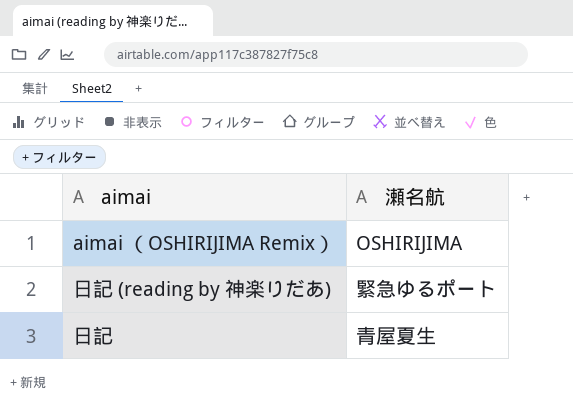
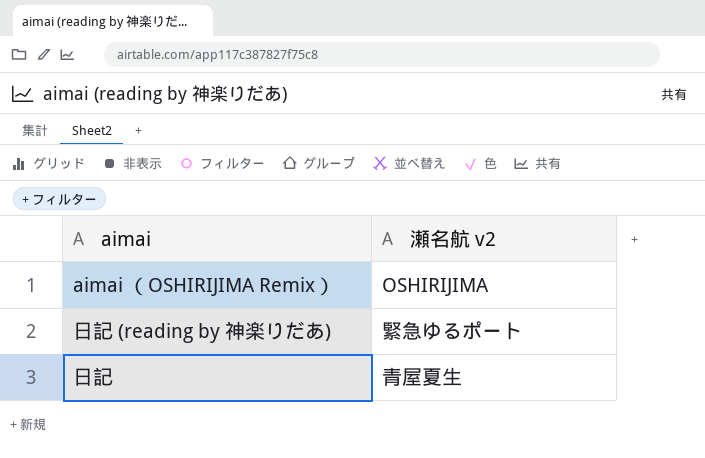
column name: 瀬名航 -> 瀬名航 v2

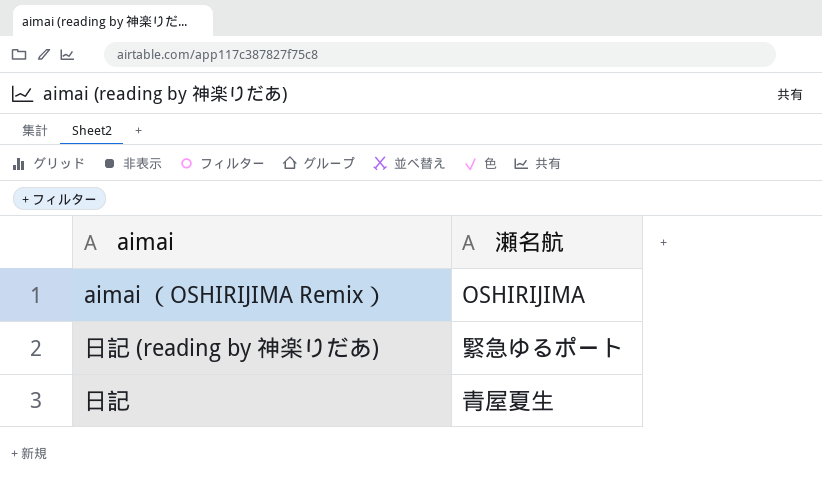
column name: 瀬名航 v2 -> 瀬名航

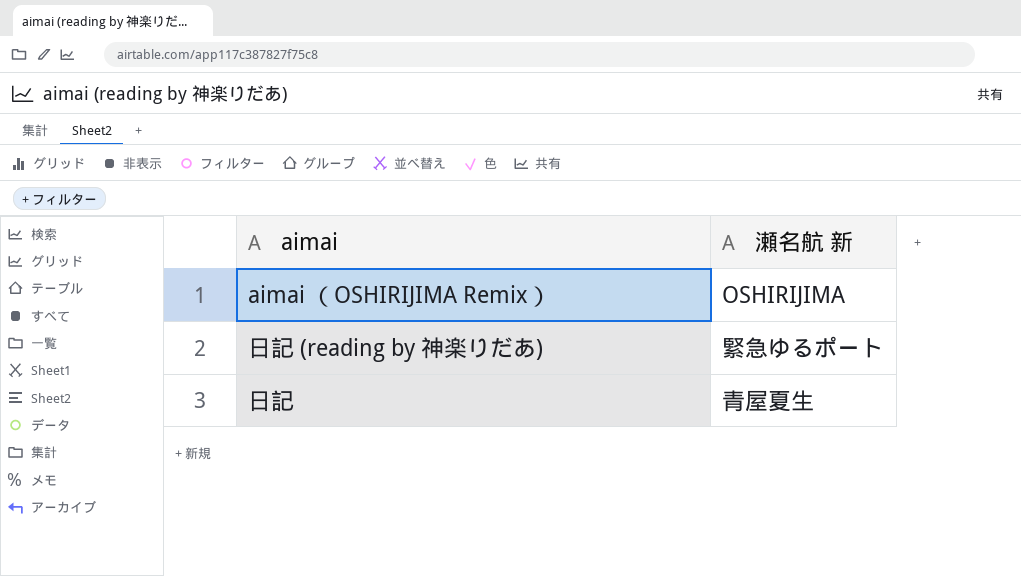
column name: 瀬名航 -> 瀬名航 新

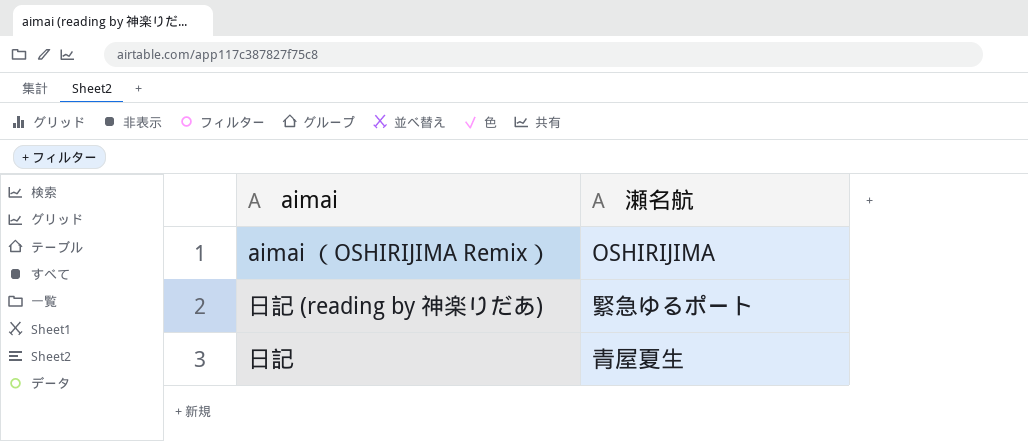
column name: 瀬名航 新 -> 瀬名航

